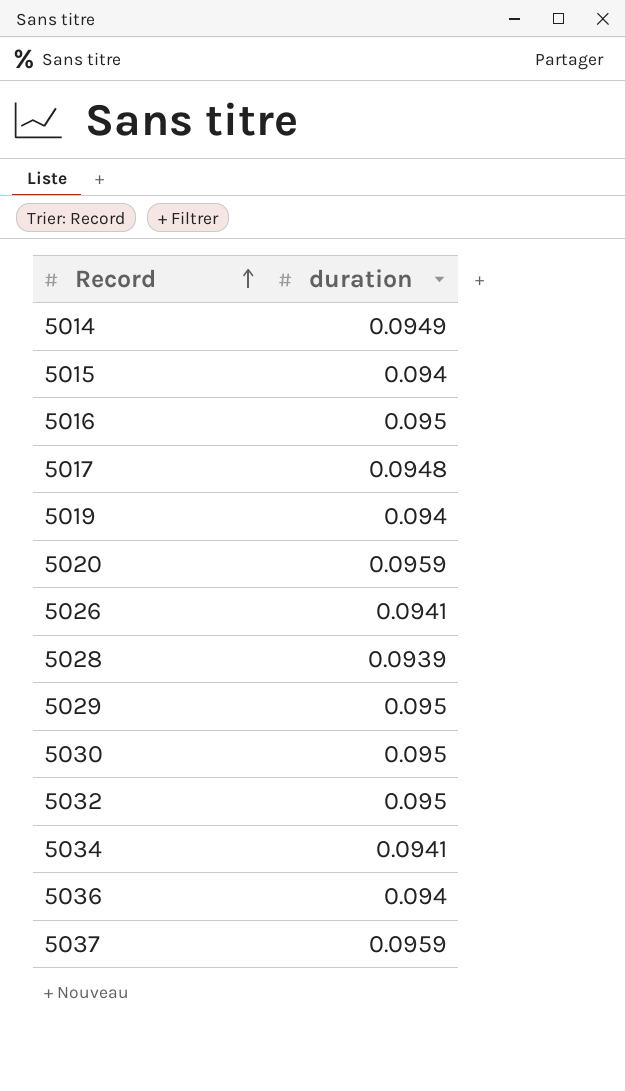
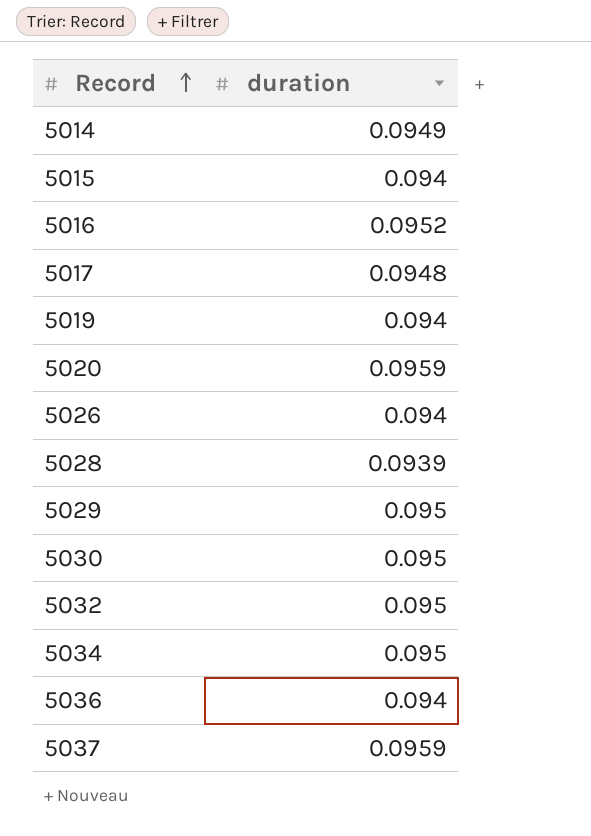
5016 | duration: 0.095 -> 0.0952
5026 | duration: 0.0941 -> 0.094
5034 | duration: 0.0941 -> 0.095

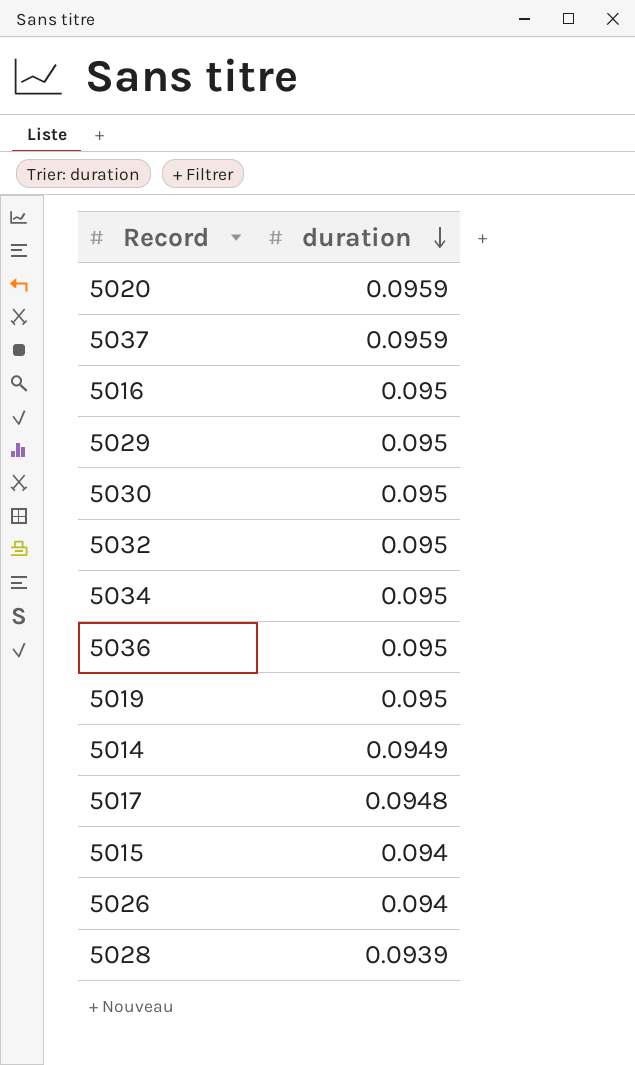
row order: Record ascending -> duration descending
5016 | duration: 0.0952 -> 0.095
5036 | duration: 0.094 -> 0.095
5019 | duration: 0.094 -> 0.095

